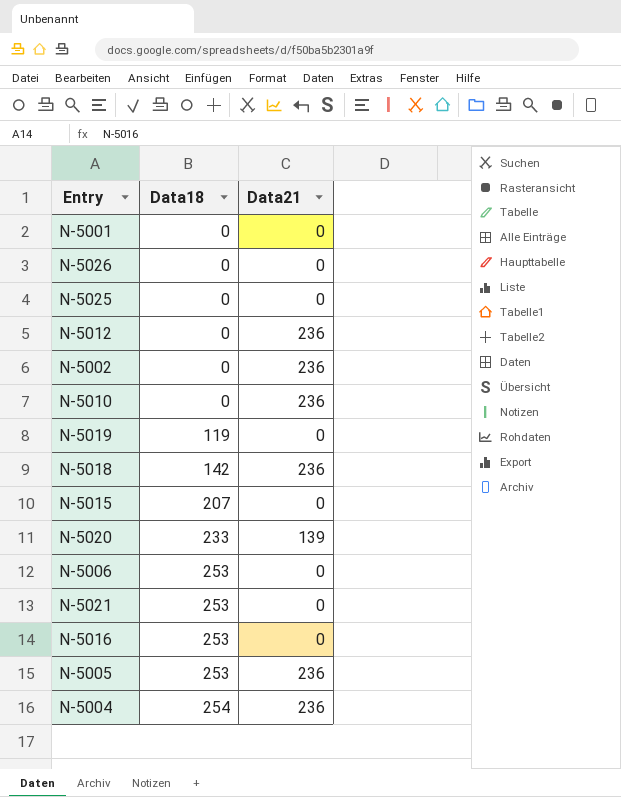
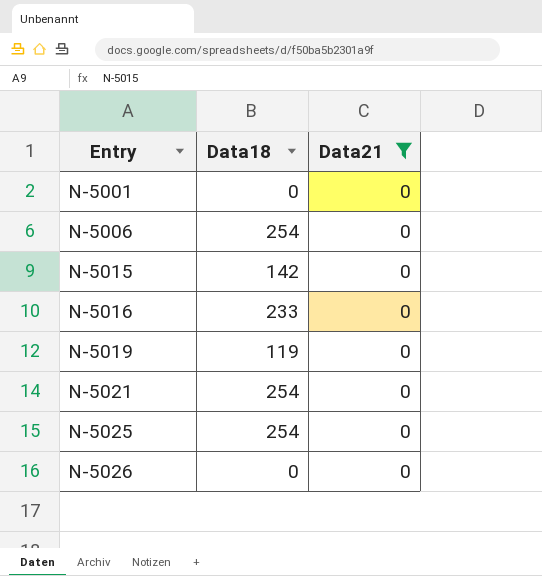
filter: none -> Data21 = 0
row order: Data18 ascending -> Entry ascending
N-5006 | Data18: 253 -> 254
N-5015 | Data18: 207 -> 142
N-5016 | Data18: 253 -> 233
N-5021 | Data18: 253 -> 254
N-5025 | Data18: 0 -> 254

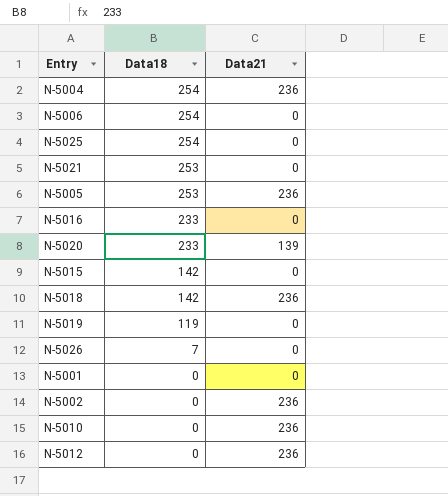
filter: Data21 = 0 -> none
row order: Entry ascending -> Data18 descending
N-5021 | Data18: 254 -> 253
N-5026 | Data18: 0 -> 7

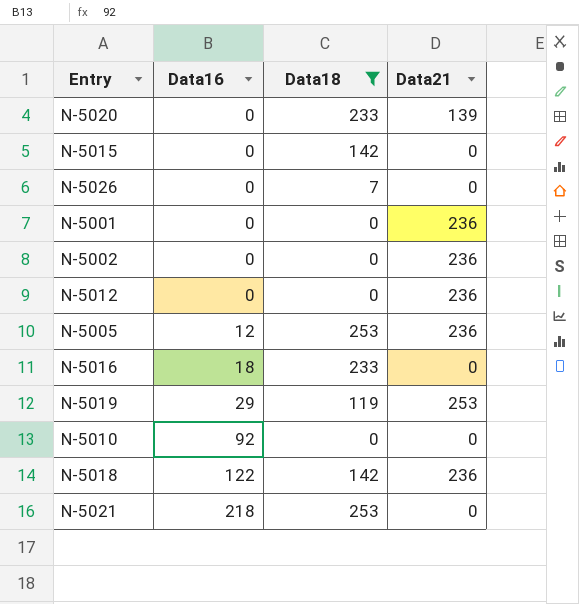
filter: none -> Data18 != 254
row order: Data18 descending -> Data16 ascending
column Data16 | position: none -> 2
N-5001 | Data21: 0 -> 236
N-5019 | Data21: 0 -> 253
N-5010 | Data21: 236 -> 0

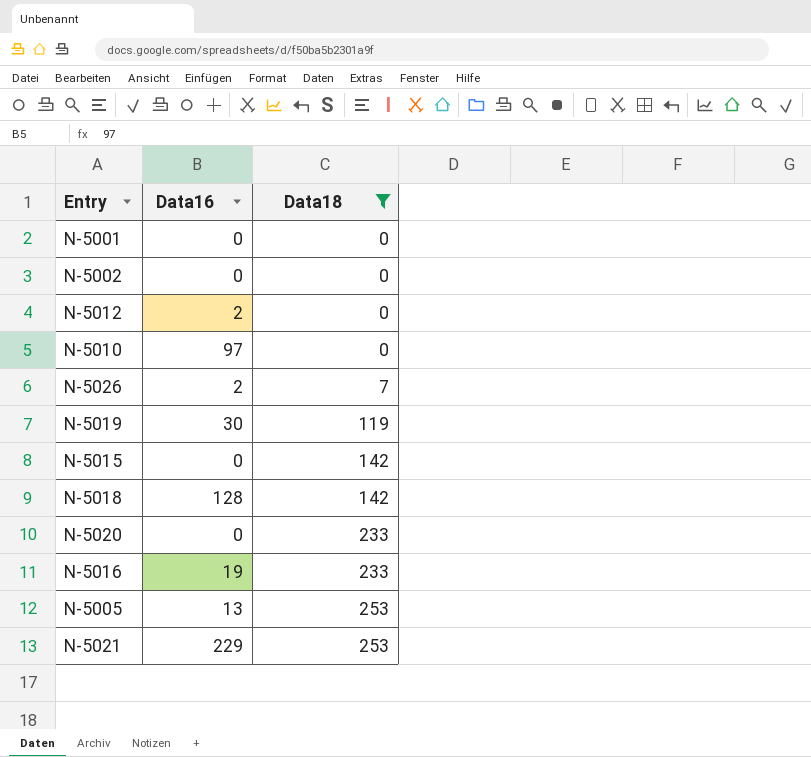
row order: Data16 ascending -> Data18 ascending
column Data21 | position: 4 -> none
N-5012 | Data16: 0 -> 2
N-5010 | Data16: 92 -> 97
N-5026 | Data16: 0 -> 2
N-5019 | Data16: 29 -> 30
N-5018 | Data16: 122 -> 128
N-5016 | Data16: 18 -> 19
N-5005 | Data16: 12 -> 13
N-5021 | Data16: 218 -> 229

